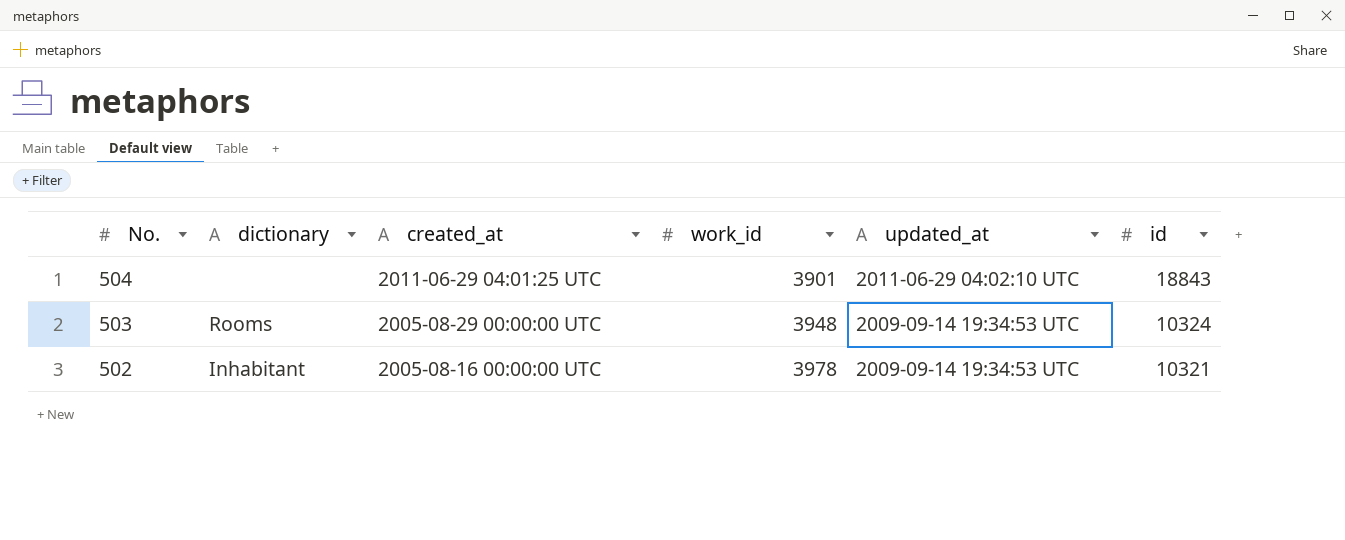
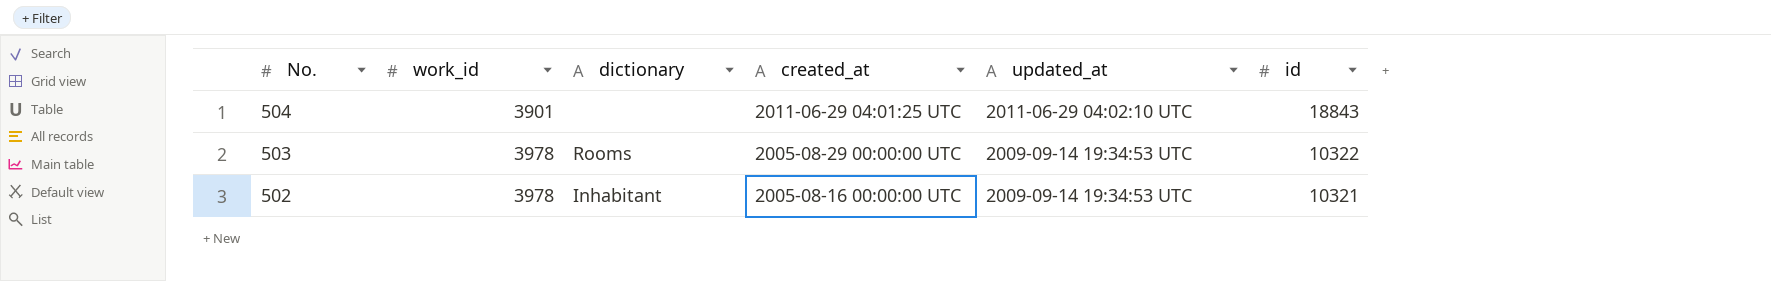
column work_id | position: 4 -> 2
503 | work_id: 3948 -> 3978
503 | id: 10324 -> 10322

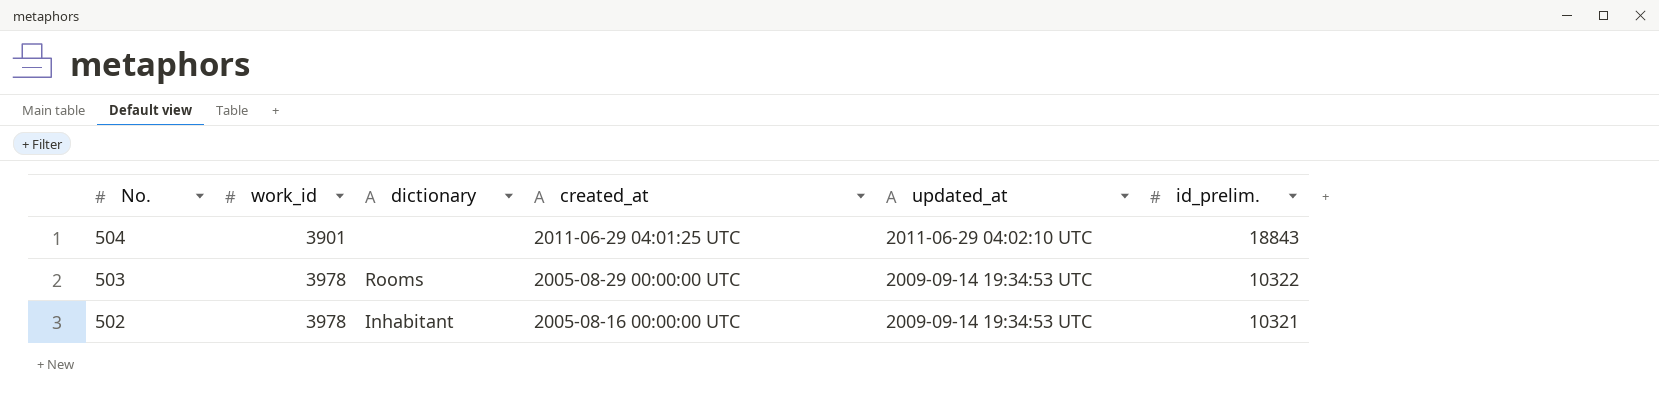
column name: id -> id_prelim.

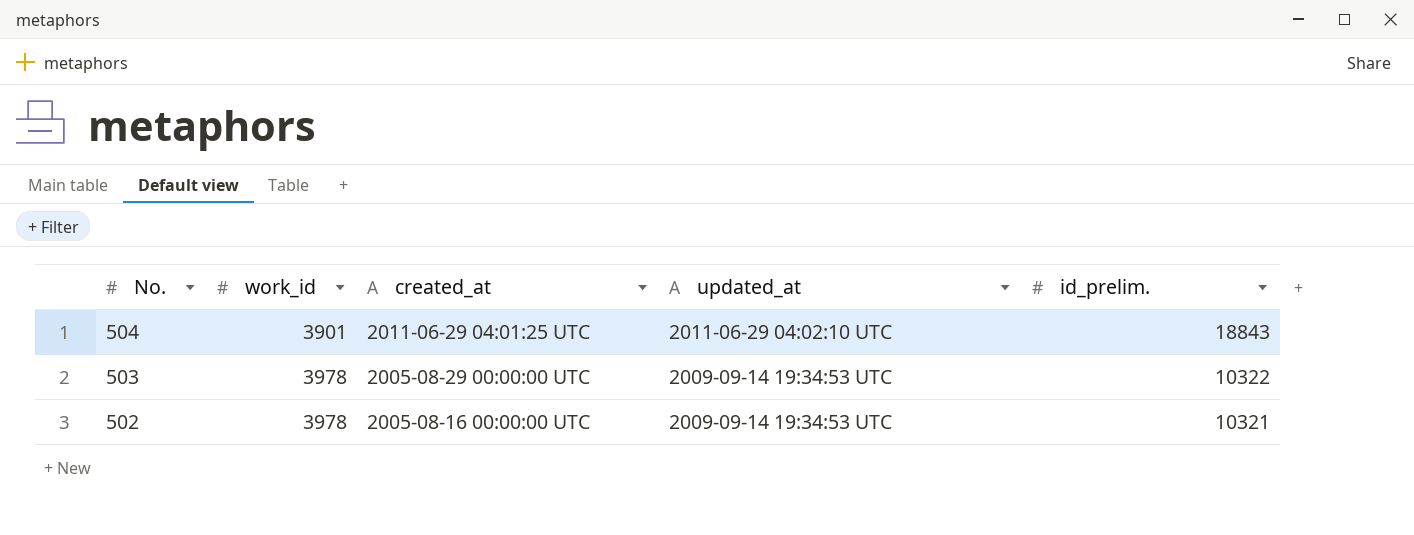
column dictionary | position: 3 -> none

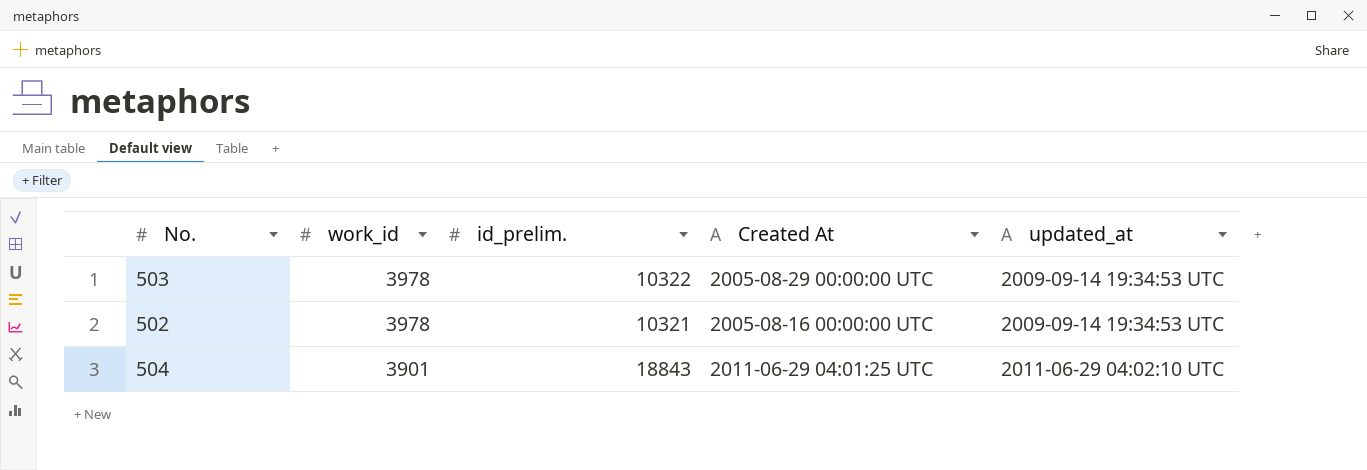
row order: No. descending -> work_id descending
column id_prelim. | position: 5 -> 3
column name: created_at -> Created At

